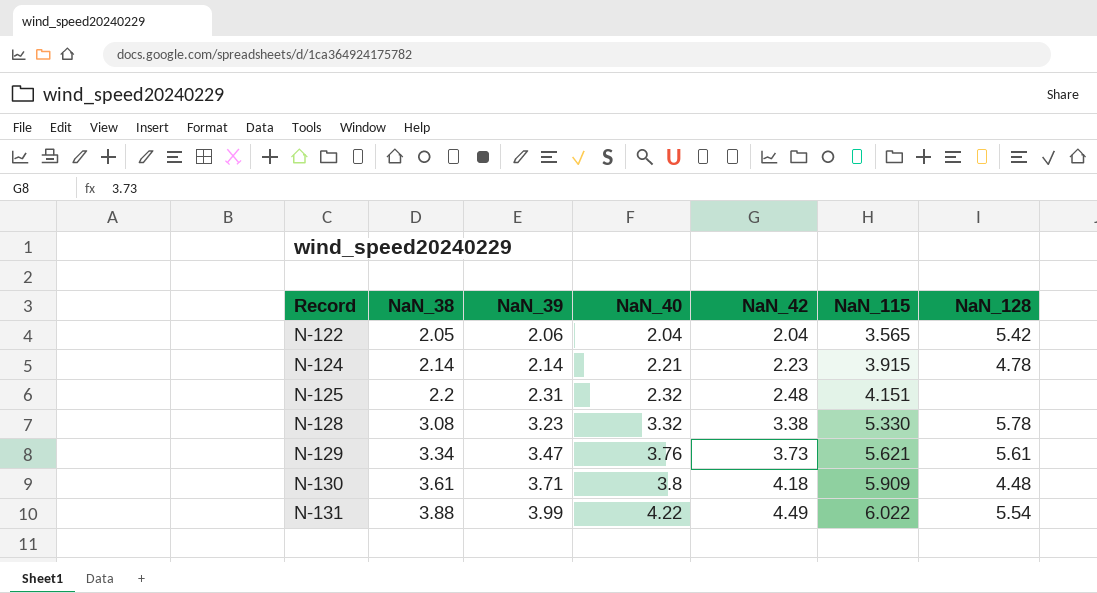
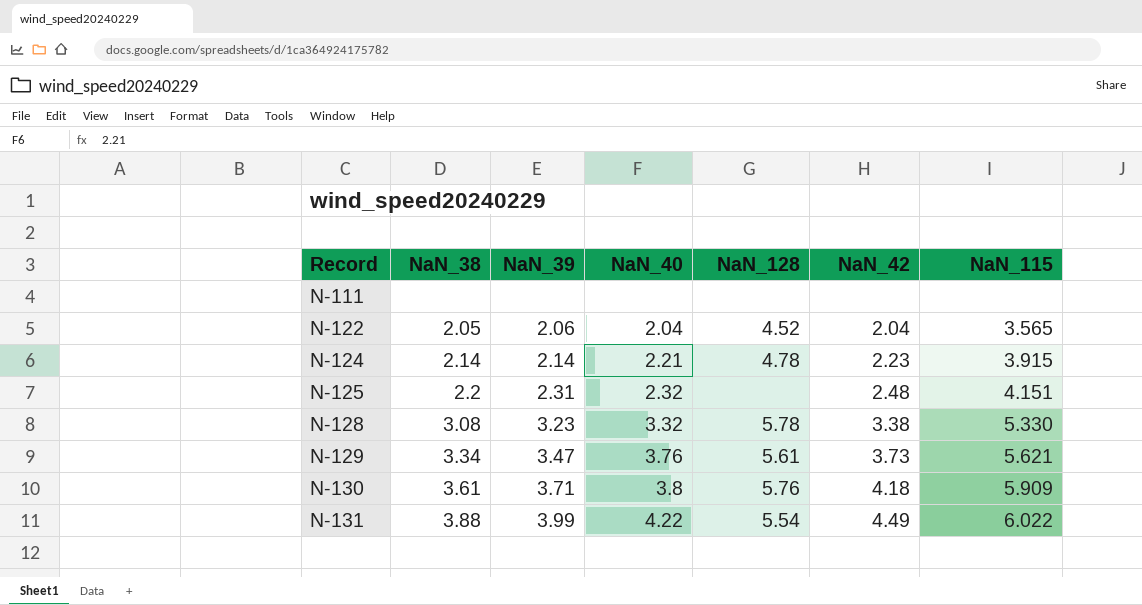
column NaN_128 | position: 7 -> 5
row N-111: none -> none | none | none | none | none | none
N-122 | NaN_128: 5.42 -> 4.52
N-130 | NaN_128: 4.48 -> 5.76

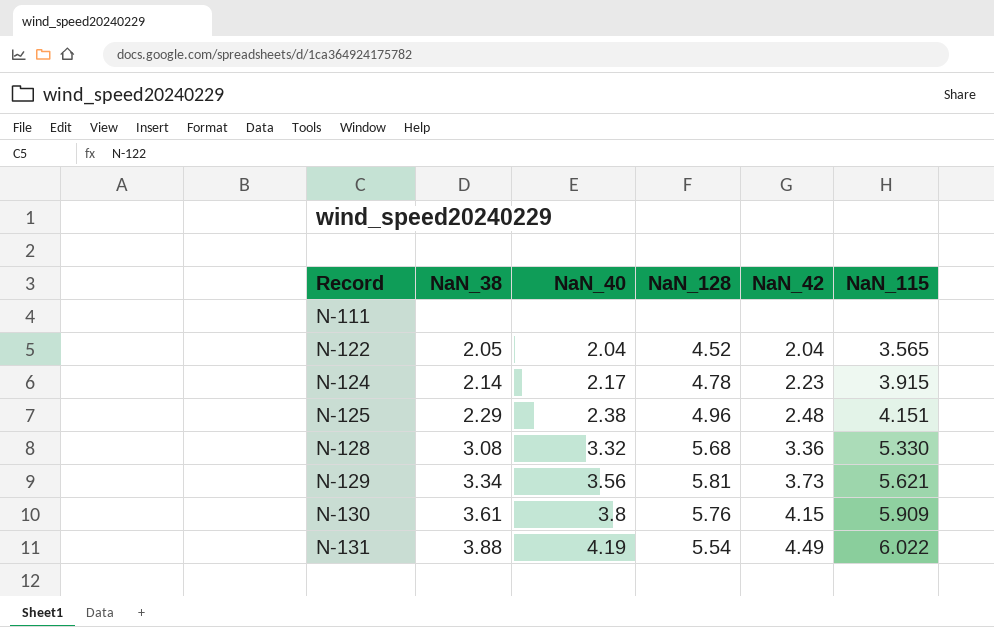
column NaN_39 | position: 3 -> none
N-124 | NaN_40: 2.21 -> 2.17
N-125 | NaN_38: 2.2 -> 2.29
N-125 | NaN_40: 2.32 -> 2.38
N-125 | NaN_128: none -> 4.96
N-128 | NaN_128: 5.78 -> 5.68
N-128 | NaN_42: 3.38 -> 3.36
N-129 | NaN_40: 3.76 -> 3.56
N-129 | NaN_128: 5.61 -> 5.81
N-130 | NaN_42: 4.18 -> 4.15
N-131 | NaN_40: 4.22 -> 4.19

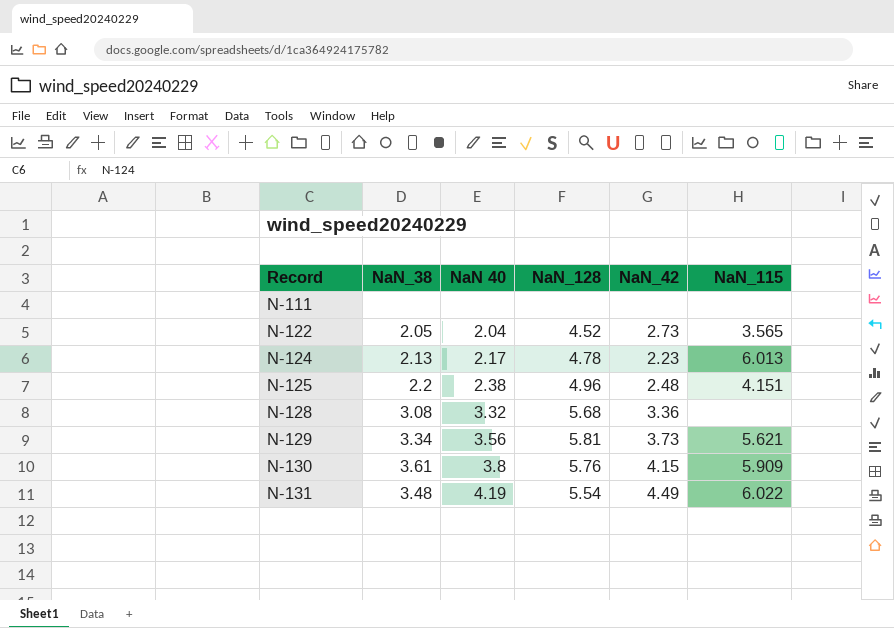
column name: NaN_40 -> NaN 40
N-122 | NaN_42: 2.04 -> 2.73
N-124 | NaN_38: 2.14 -> 2.13
N-124 | NaN_115: 3.915 -> 6.013
N-125 | NaN_38: 2.29 -> 2.2
N-128 | NaN_115: 5.330 -> none
N-131 | NaN_38: 3.88 -> 3.48

